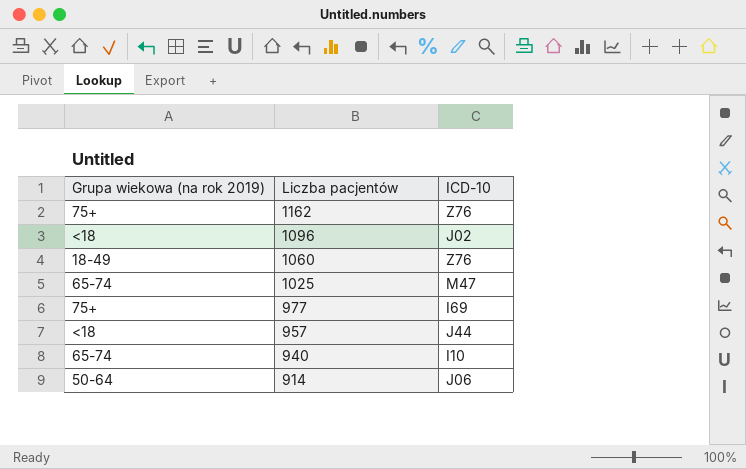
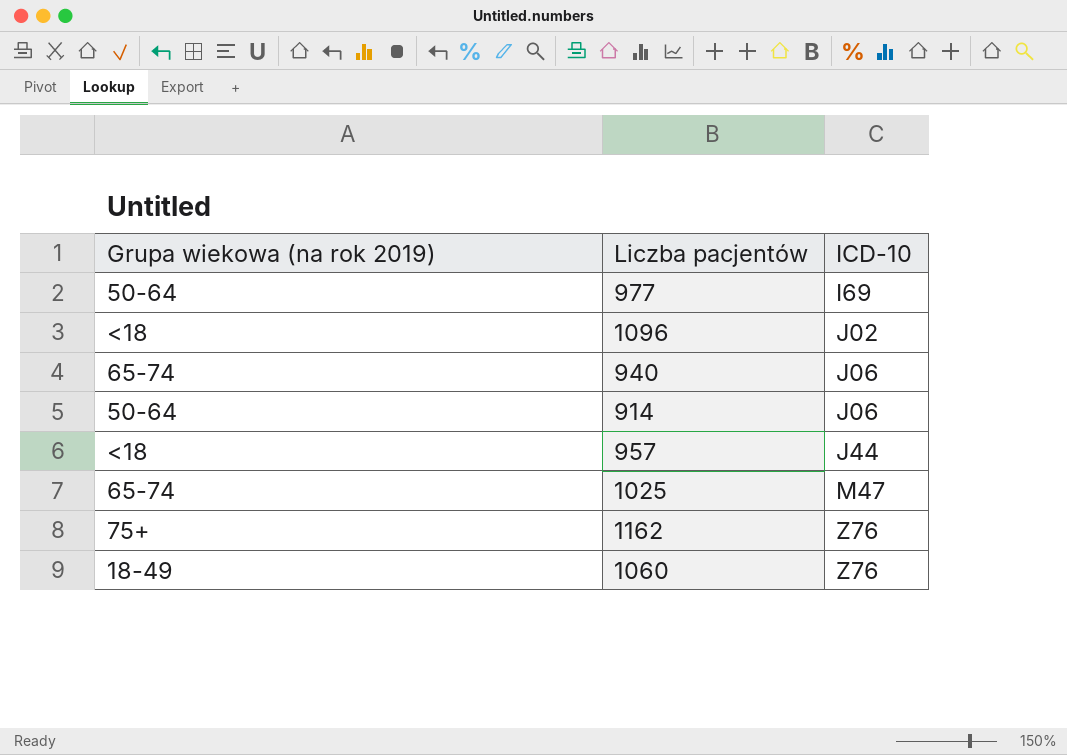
row order: Liczba pacjentów descending -> ICD-10 ascending
977 | Grupa wiekowa (na rok 2019): 75+ -> 50-64
940 | ICD-10: I10 -> J06

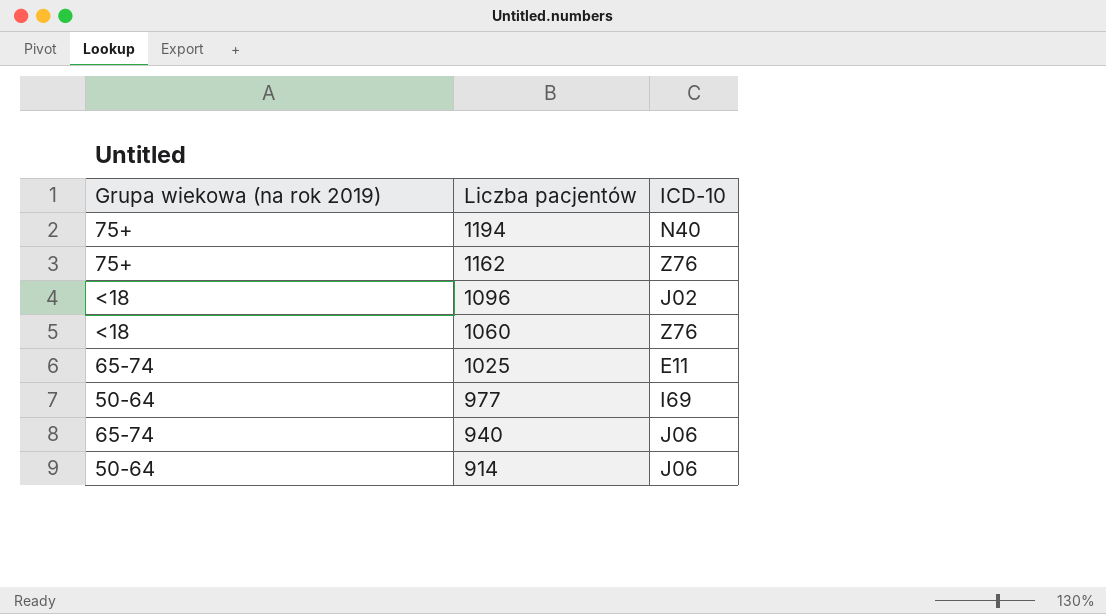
row order: ICD-10 ascending -> Liczba pacjentów descending
row 957: <18 | J44 -> none
row 1194: none -> 75+ | N40
1060 | Grupa wiekowa (na rok 2019): 18-49 -> <18
1025 | ICD-10: M47 -> E11

